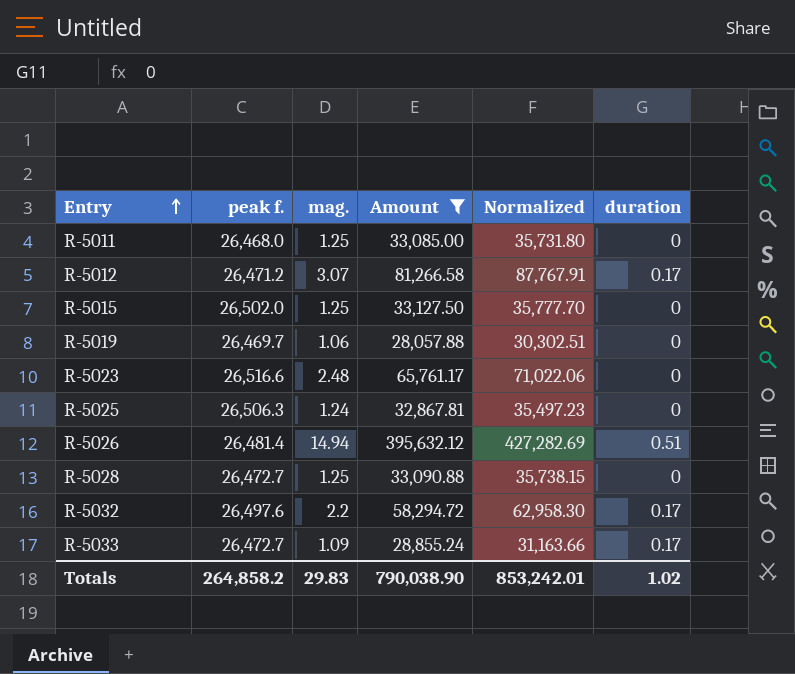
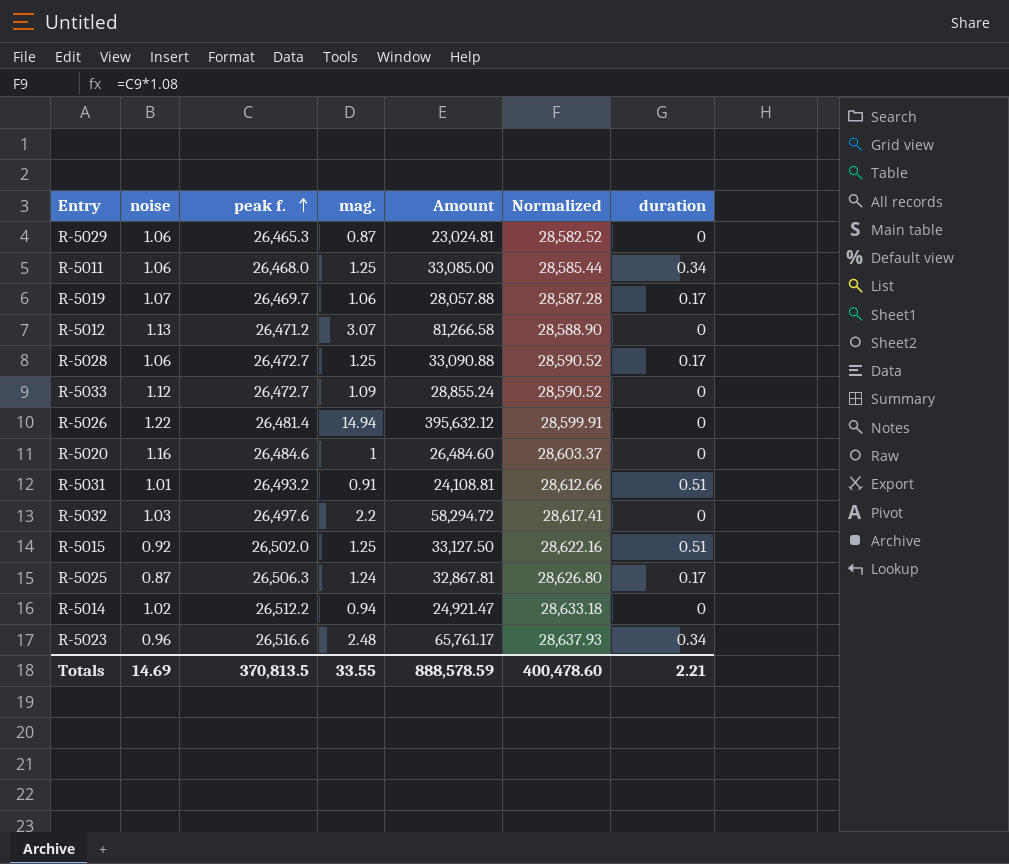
filter: Amount >= 28,057.88 -> none
row order: Entry ascending -> peak f. ascending
column noise | position: none -> 2
column Normalized | formula: [Amount] * 1.08 -> [peak f.] * 1.08
R-5011 | duration: 0 -> 0.34
R-5019 | duration: 0 -> 0.17
R-5012 | duration: 0.17 -> 0
R-5028 | duration: 0 -> 0.17
R-5033 | duration: 0.17 -> 0
R-5026 | duration: 0.51 -> 0
R-5032 | duration: 0.17 -> 0
R-5015 | duration: 0 -> 0.51
R-5025 | duration: 0 -> 0.17
R-5023 | duration: 0 -> 0.34
Totals | peak f.: 264,858.2 -> 370,813.5
Totals | mag.: 29.83 -> 33.55
Totals | Amount: 790,038.90 -> 888,578.59
Totals | Normalized: 853,242.01 -> 400,478.60
Totals | duration: 1.02 -> 2.21

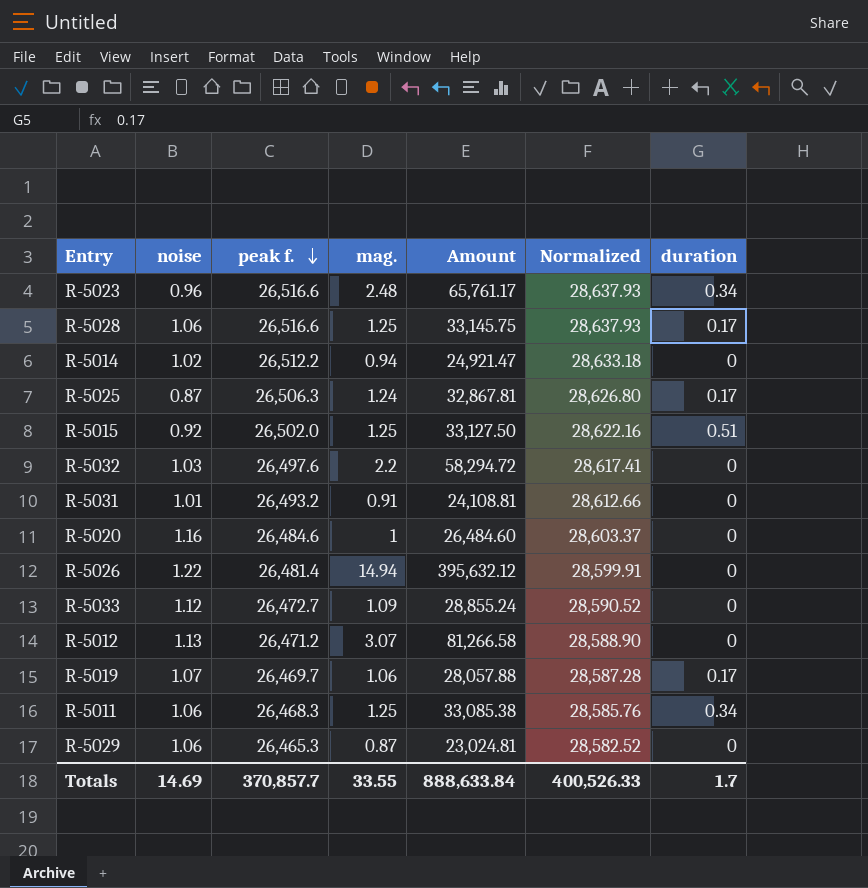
row order: peak f. ascending -> peak f. descending
R-5028 | peak f.: 26,472.7 -> 26,516.6
R-5028 | Amount: 33,090.88 -> 33,145.75
R-5028 | Normalized: 28,590.52 -> 28,637.93
R-5031 | duration: 0.51 -> 0
R-5011 | peak f.: 26,468.0 -> 26,468.3
R-5011 | Amount: 33,085.00 -> 33,085.38
R-5011 | Normalized: 28,585.44 -> 28,585.76
Totals | peak f.: 370,813.5 -> 370,857.7
Totals | Amount: 888,578.59 -> 888,633.84
Totals | Normalized: 400,478.60 -> 400,526.33
Totals | duration: 2.21 -> 1.7

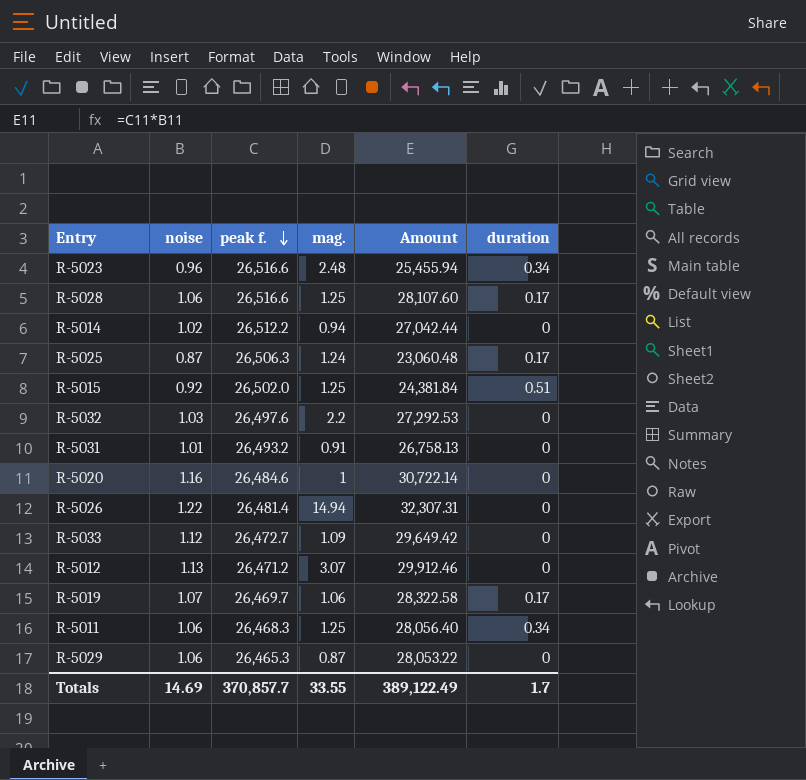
column Normalized | formula: [peak f.] * 1.08 -> none
column Amount | formula: [peak f.] * [mag.] -> [noise] * [peak f.]
Totals | Amount: 888,633.84 -> 389,122.49

